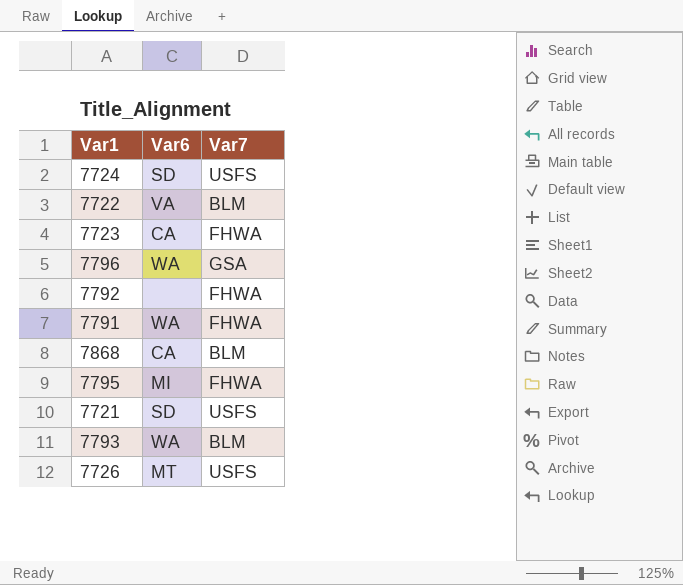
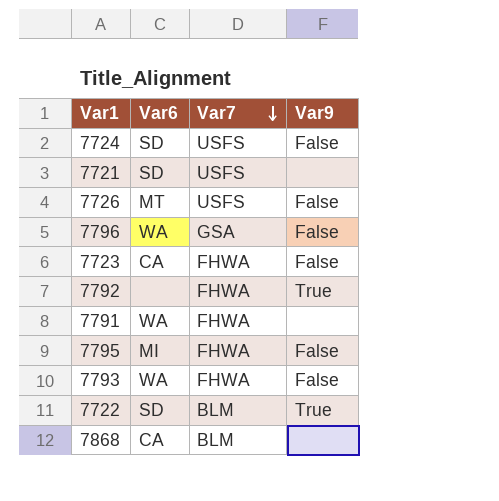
row order: none -> Var7 descending
column Var9 | position: none -> 4
7793 | Var7: BLM -> FHWA
7722 | Var6: VA -> SD

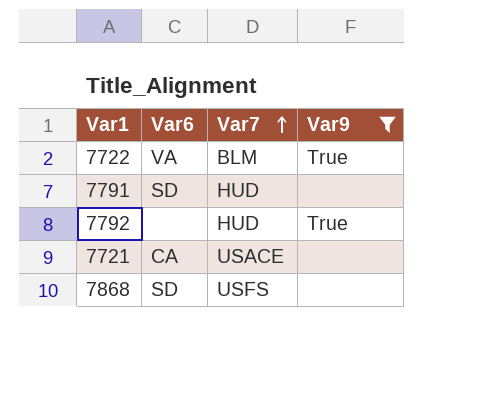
filter: none -> Var9 != False
row order: Var7 descending -> Var7 ascending
7722 | Var6: SD -> VA
7791 | Var6: WA -> SD
7791 | Var7: FHWA -> HUD
7792 | Var7: FHWA -> HUD
7721 | Var6: SD -> CA
7721 | Var7: USFS -> USACE
7868 | Var6: CA -> SD
7868 | Var7: BLM -> USFS

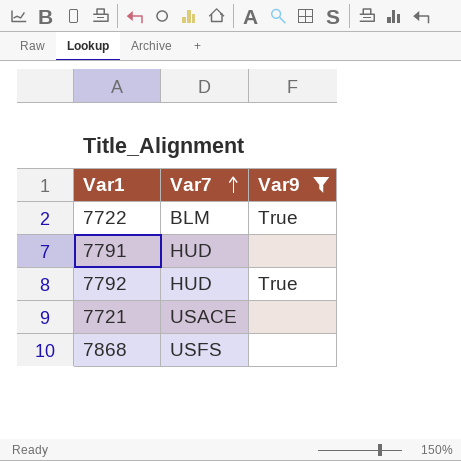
column Var6 | position: 2 -> none

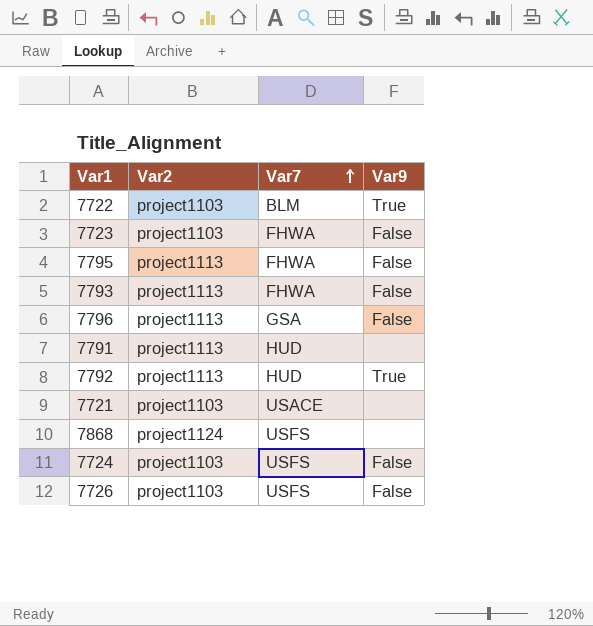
filter: Var9 != False -> none
column Var2 | position: none -> 2

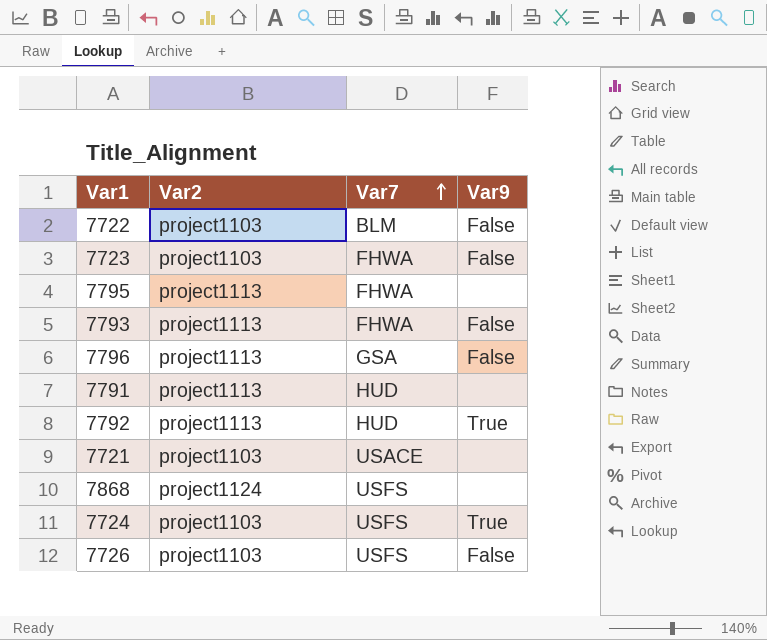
7722 | Var9: True -> False
7795 | Var9: False -> none
7724 | Var9: False -> True

